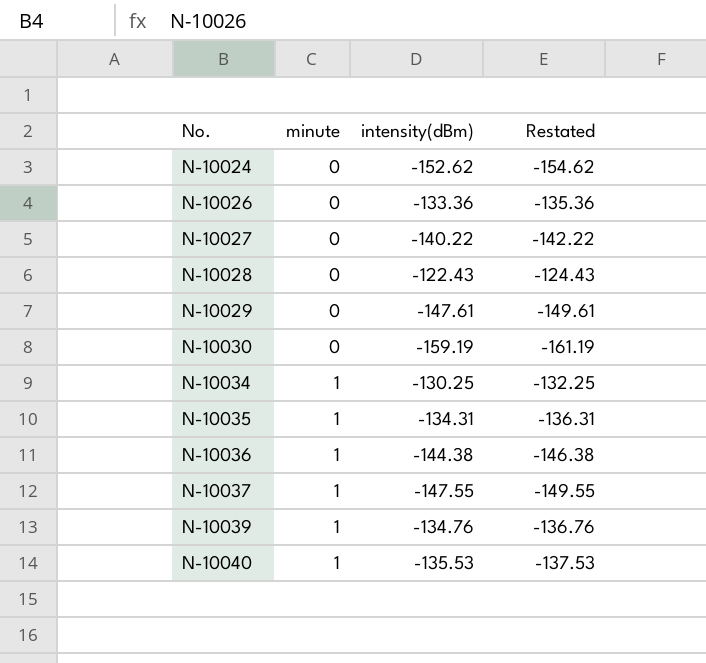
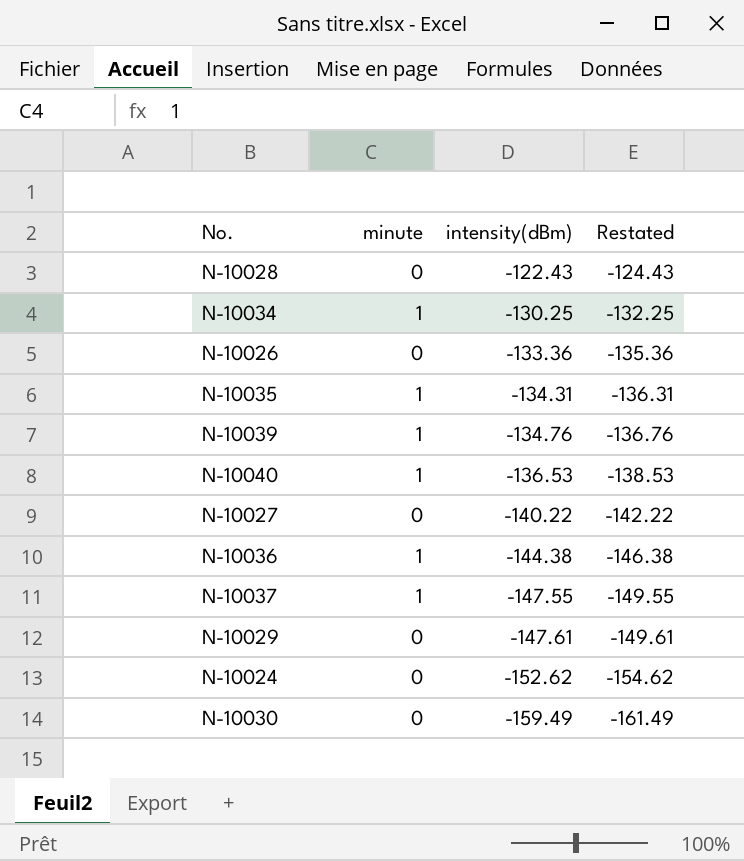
row order: No. ascending -> intensity(dBm) descending
N-10040 | intensity(dBm): -135.53 -> -136.53
N-10040 | Restated: -137.53 -> -138.53
N-10030 | intensity(dBm): -159.19 -> -159.49
N-10030 | Restated: -161.19 -> -161.49

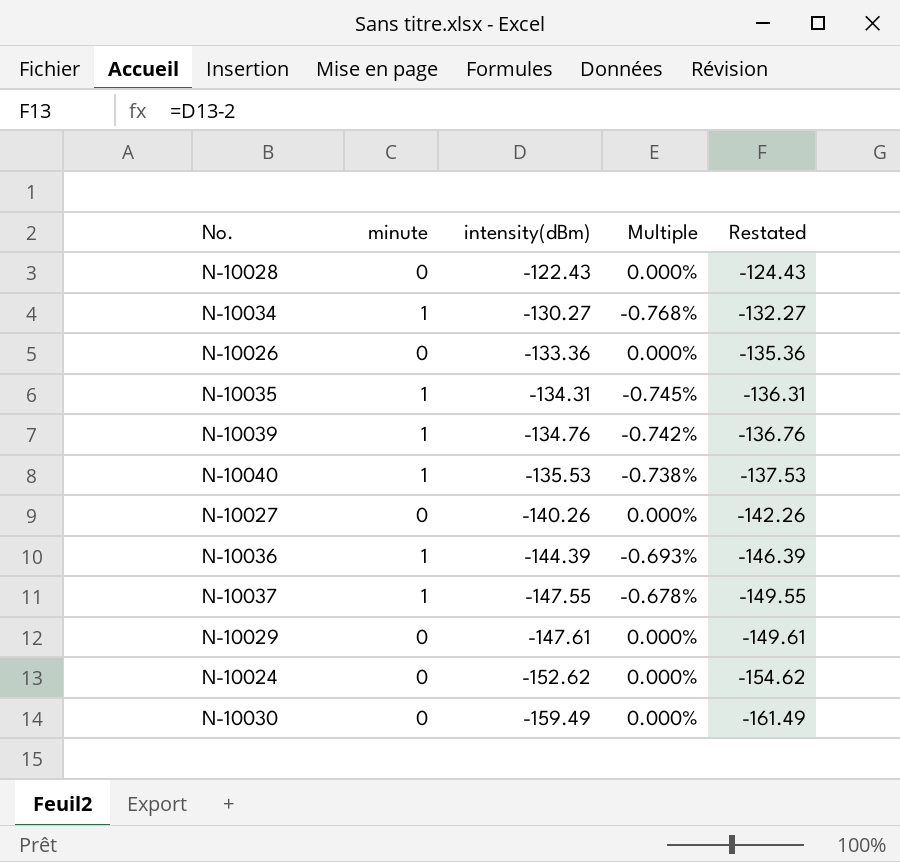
column Multiple | formula: none -> [minute] / [intensity(dBm)]
N-10034 | intensity(dBm): -130.25 -> -130.27
N-10034 | Restated: -132.25 -> -132.27
N-10040 | intensity(dBm): -136.53 -> -135.53
N-10040 | Restated: -138.53 -> -137.53
N-10027 | intensity(dBm): -140.22 -> -140.26
N-10027 | Restated: -142.22 -> -142.26
N-10036 | intensity(dBm): -144.38 -> -144.39
N-10036 | Restated: -146.38 -> -146.39

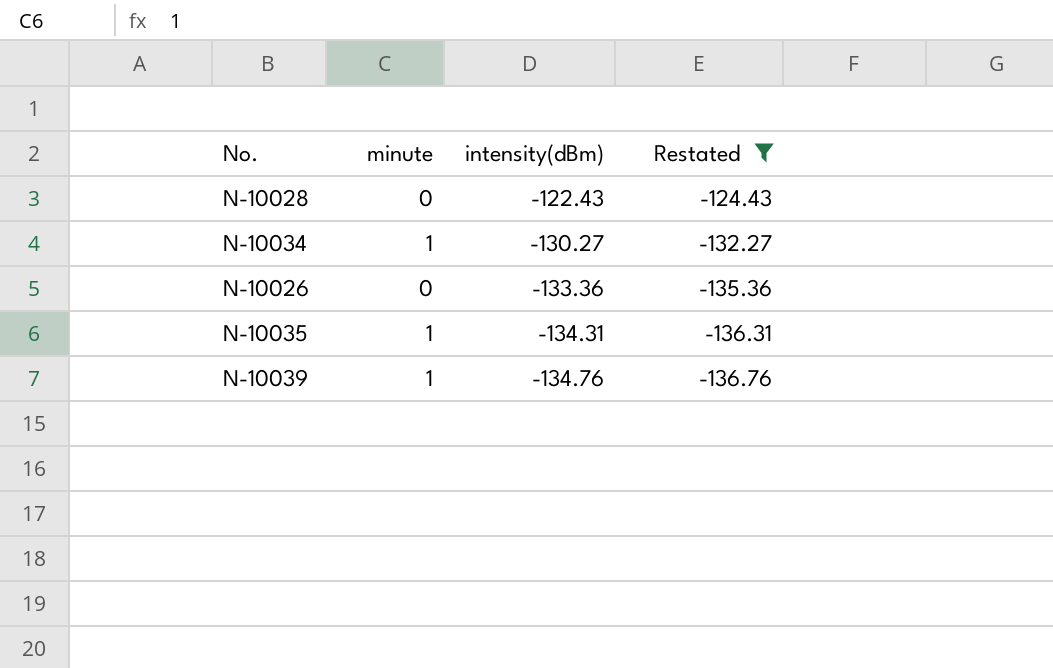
filter: none -> Restated >= -136.76
column Multiple | formula: [minute] / [intensity(dBm)] -> none

